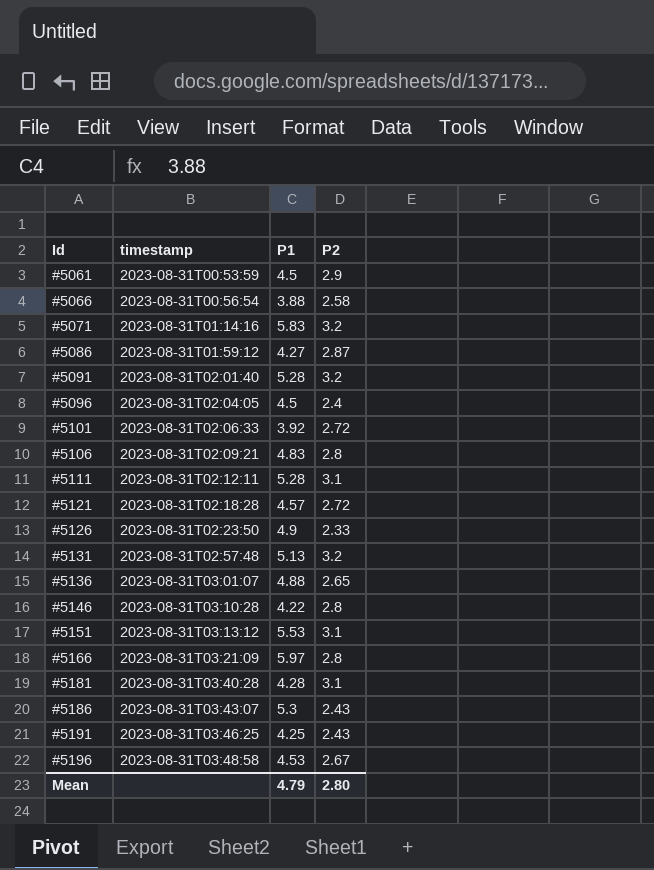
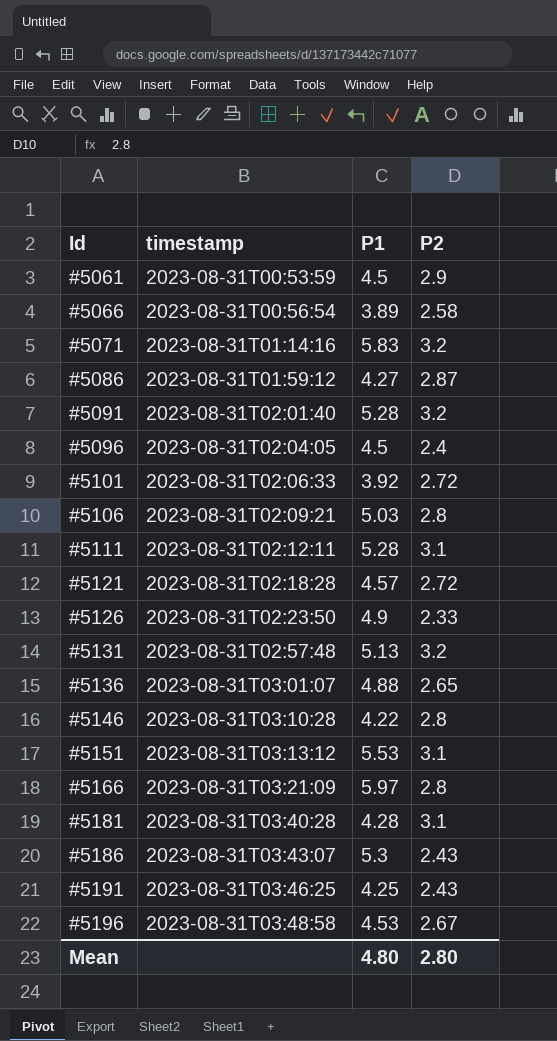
#5066 | P1: 3.88 -> 3.89
#5106 | P1: 4.83 -> 5.03
Mean | P1: 4.79 -> 4.80

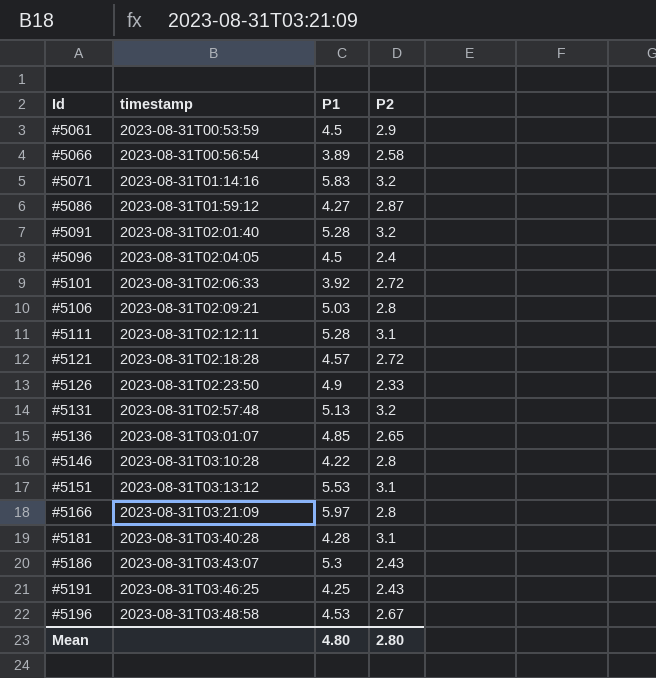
#5136 | P1: 4.88 -> 4.85

